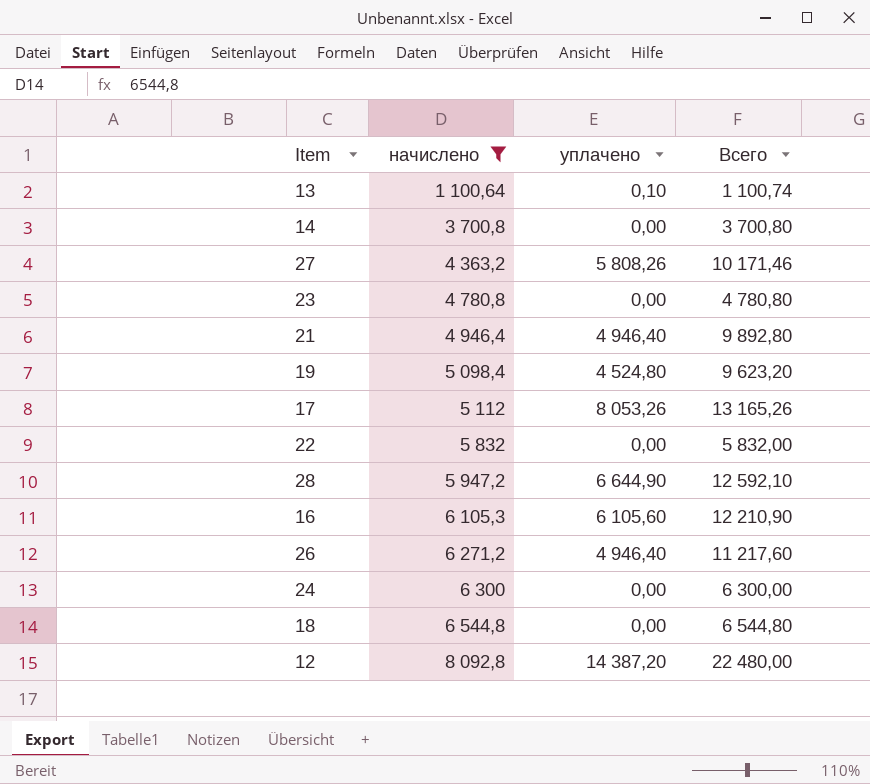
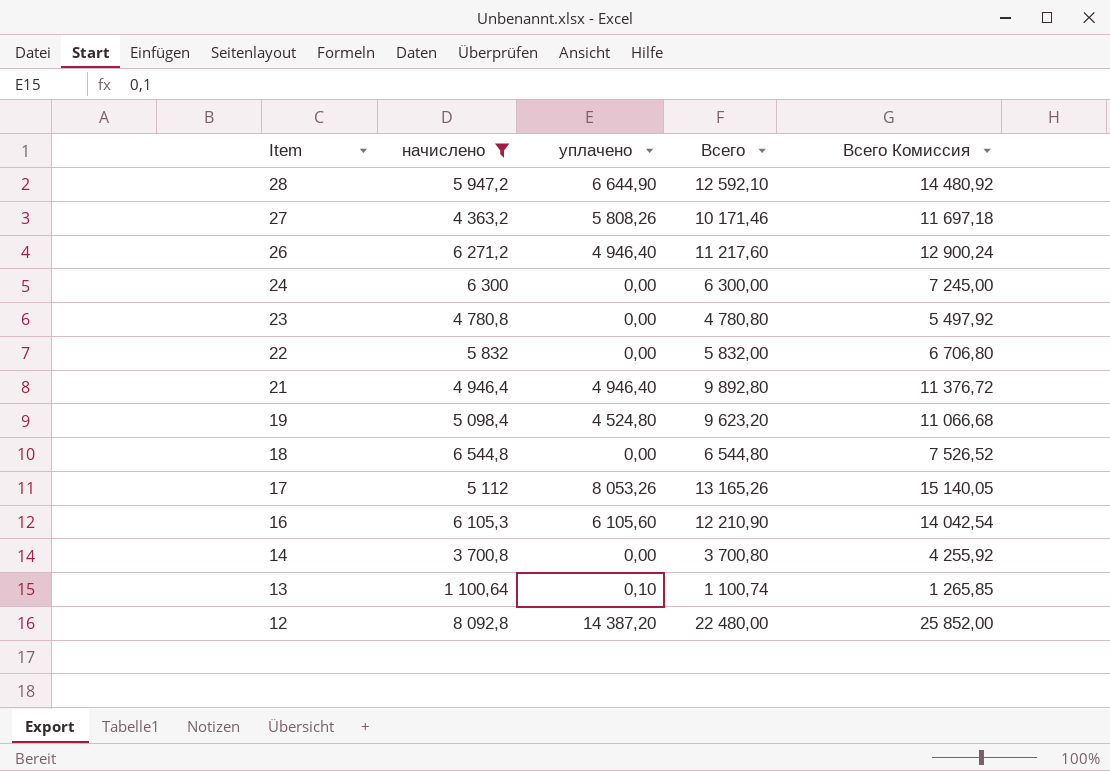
row order: начислено ascending -> Item descending
column Всего Комиссия | formula: none -> [Всего] * 1,15

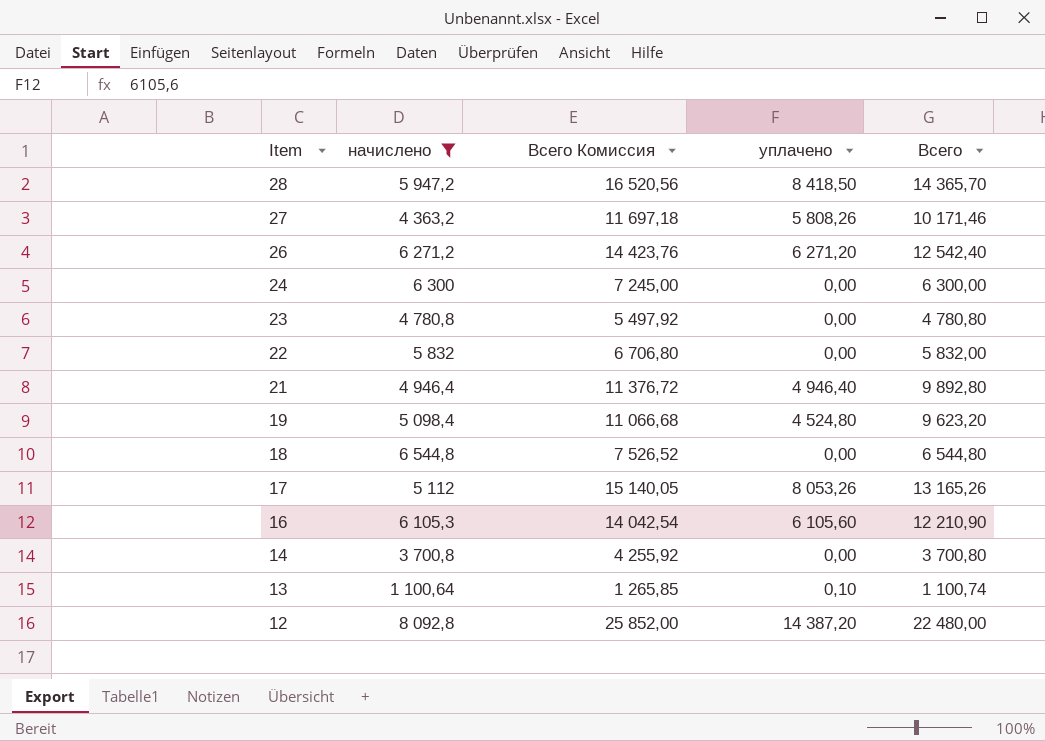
column Всего Комиссия | position: 5 -> 3
28 | Всего Комиссия: 14 480,92 -> 16 520,56
28 | уплачено: 6 644,90 -> 8 418,50
28 | Всего: 12 592,10 -> 14 365,70
26 | Всего Комиссия: 12 900,24 -> 14 423,76
26 | уплачено: 4 946,40 -> 6 271,20
26 | Всего: 11 217,60 -> 12 542,40

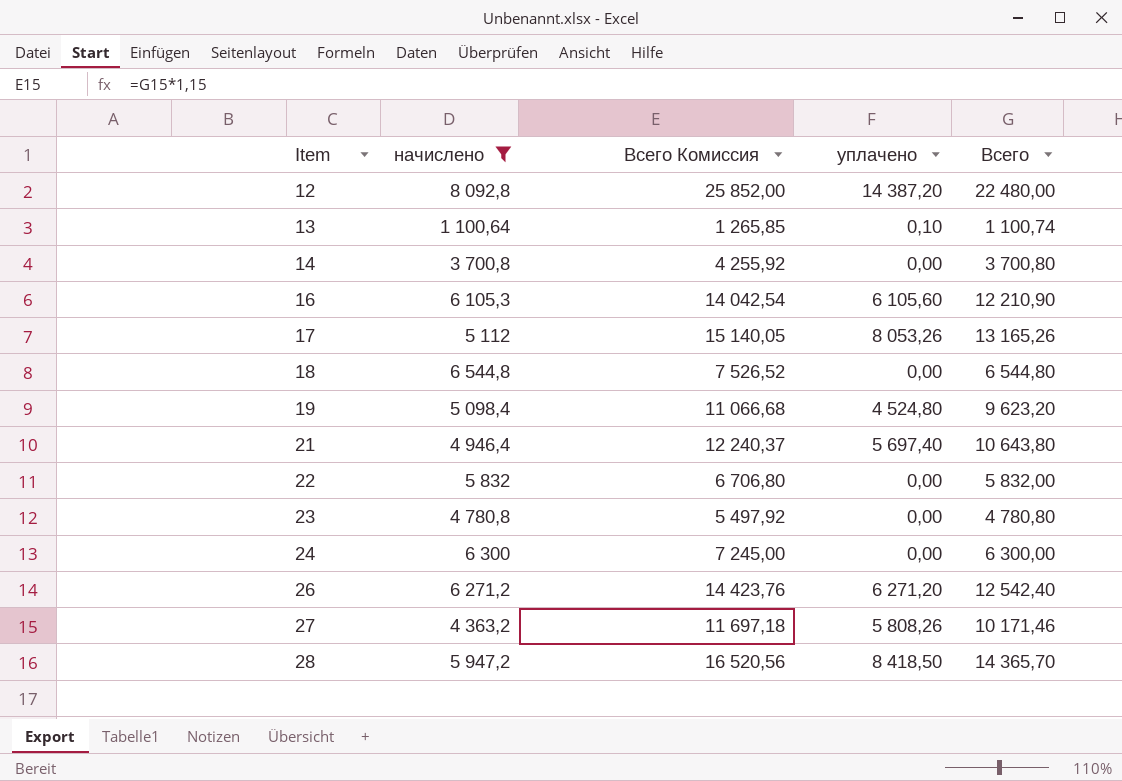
row order: Item descending -> Item ascending
21 | Всего Комиссия: 11 376,72 -> 12 240,37
21 | уплачено: 4 946,40 -> 5 697,40
21 | Всего: 9 892,80 -> 10 643,80

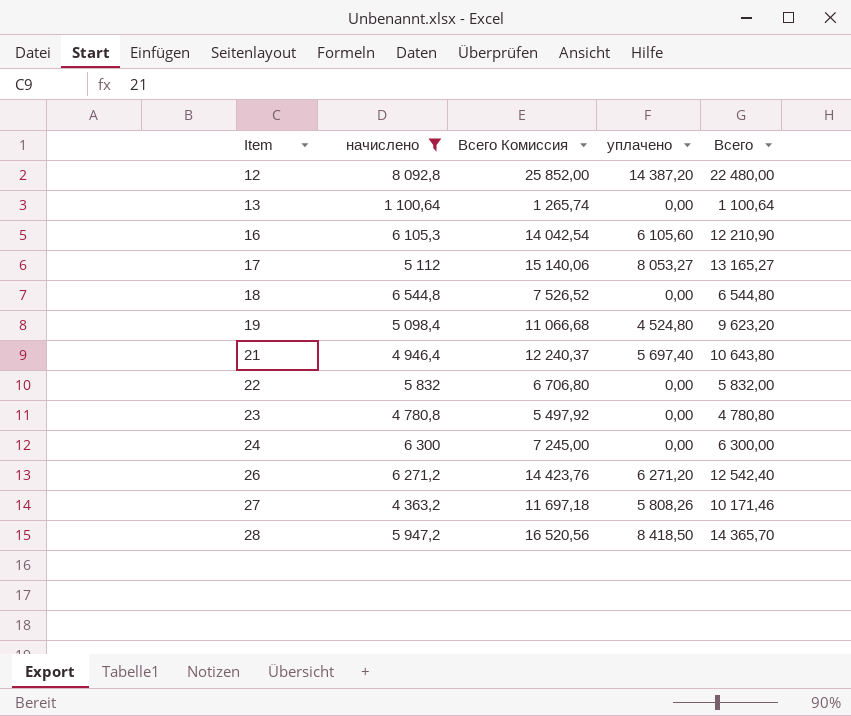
row 14: 3 700,8 | 4 255,92 | 0,00 | 3 700,80 -> none
13 | Всего Комиссия: 1 265,85 -> 1 265,74
13 | уплачено: 0,10 -> 0,00
13 | Всего: 1 100,74 -> 1 100,64
17 | Всего Комиссия: 15 140,05 -> 15 140,06
17 | уплачено: 8 053,26 -> 8 053,27
17 | Всего: 13 165,26 -> 13 165,27

